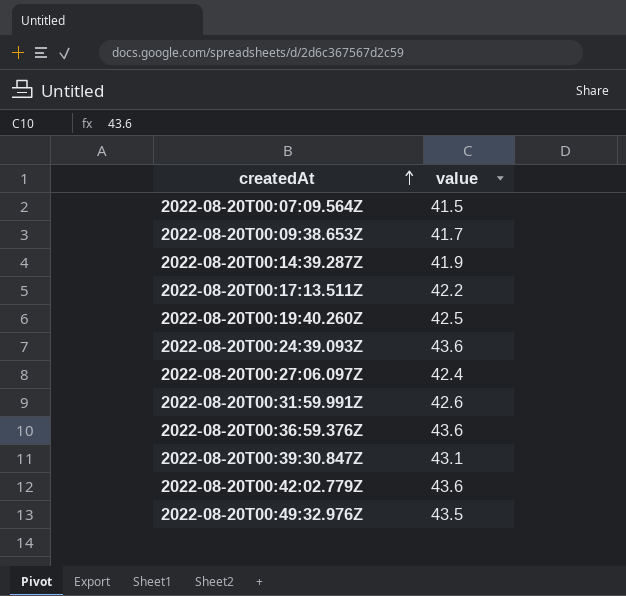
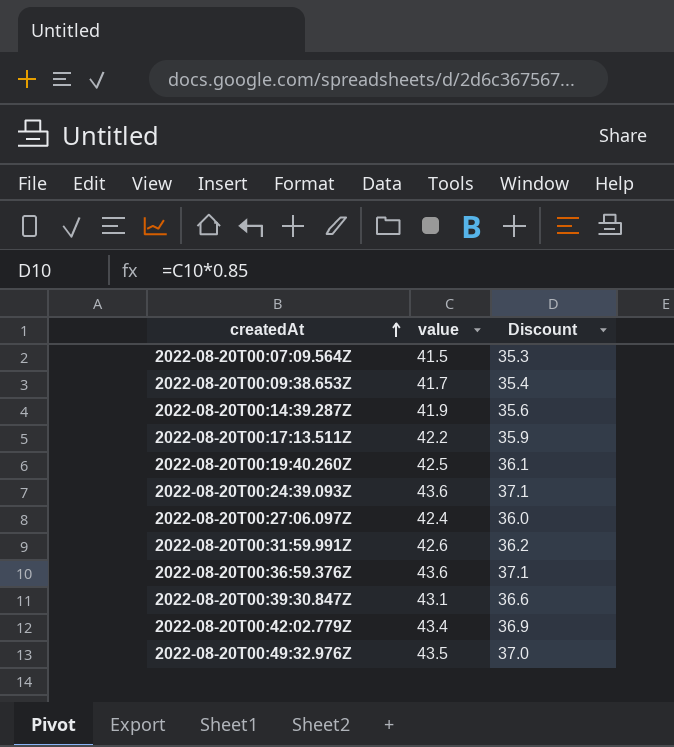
column Discount | formula: none -> [value] * 0.85
2022-08-20T00:42:02.779Z | value: 43.6 -> 43.4

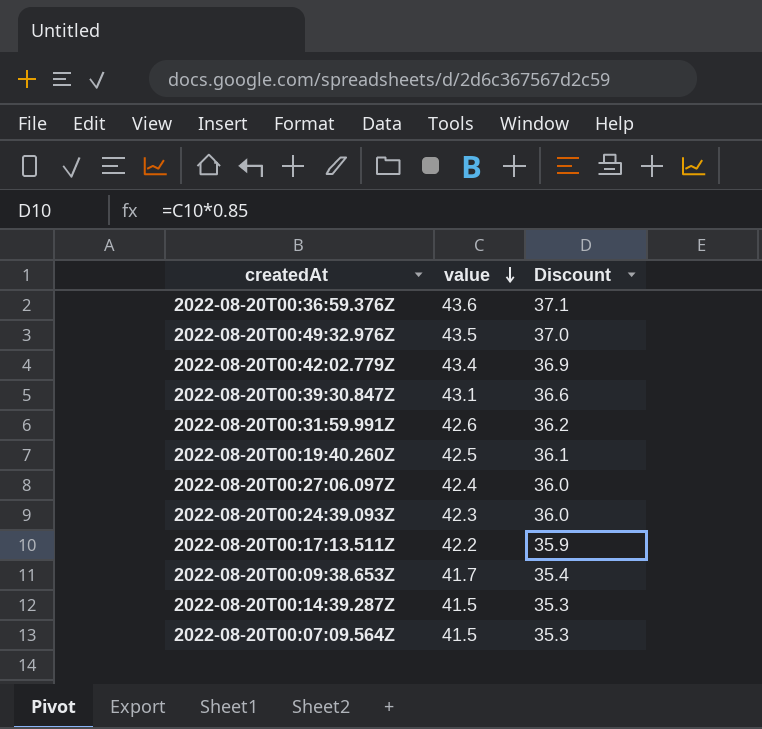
row order: createdAt ascending -> value descending
2022-08-20T00:24:39.093Z | value: 43.6 -> 42.3
2022-08-20T00:24:39.093Z | Discount: 37.1 -> 36.0
2022-08-20T00:14:39.287Z | value: 41.9 -> 41.5
2022-08-20T00:14:39.287Z | Discount: 35.6 -> 35.3

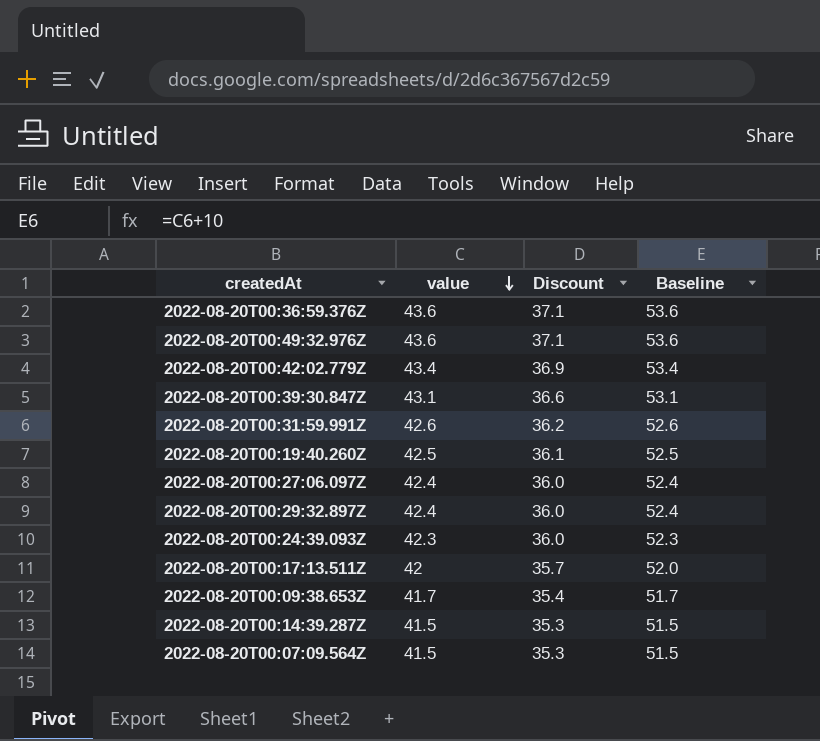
column Baseline | formula: none -> [value] + 10
2022-08-20T00:49:32.976Z | value: 43.5 -> 43.6
2022-08-20T00:49:32.976Z | Discount: 37.0 -> 37.1
row 2022-08-20T00:29:32.897Z: none -> 42.4 | 36.0 | 52.4
2022-08-20T00:17:13.511Z | value: 42.2 -> 42
2022-08-20T00:17:13.511Z | Discount: 35.9 -> 35.7

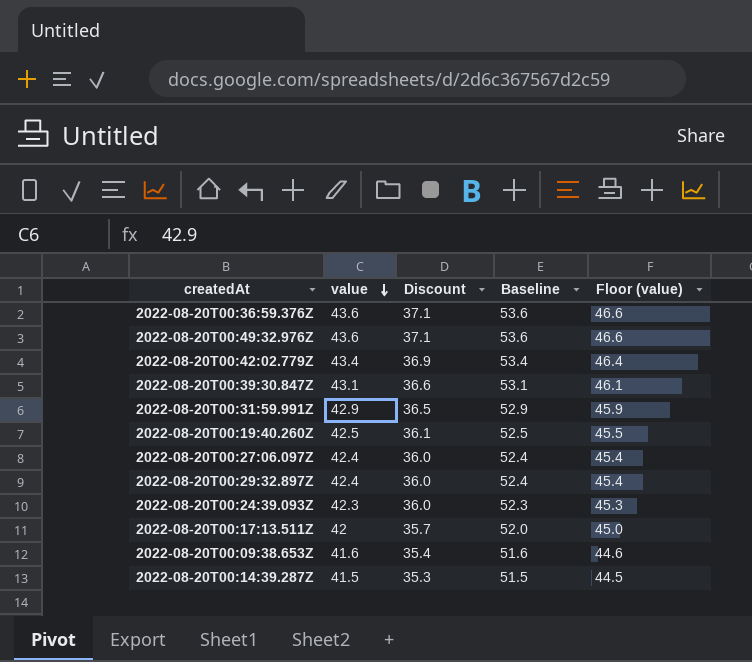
column Floor (value) | formula: none -> [value] + 3
row 2022-08-20T00:07:09.564Z: 41.5 | 35.3 | 51.5 -> none
2022-08-20T00:31:59.991Z | value: 42.6 -> 42.9
2022-08-20T00:31:59.991Z | Discount: 36.2 -> 36.5
2022-08-20T00:31:59.991Z | Baseline: 52.6 -> 52.9
2022-08-20T00:09:38.653Z | value: 41.7 -> 41.6
2022-08-20T00:09:38.653Z | Baseline: 51.7 -> 51.6

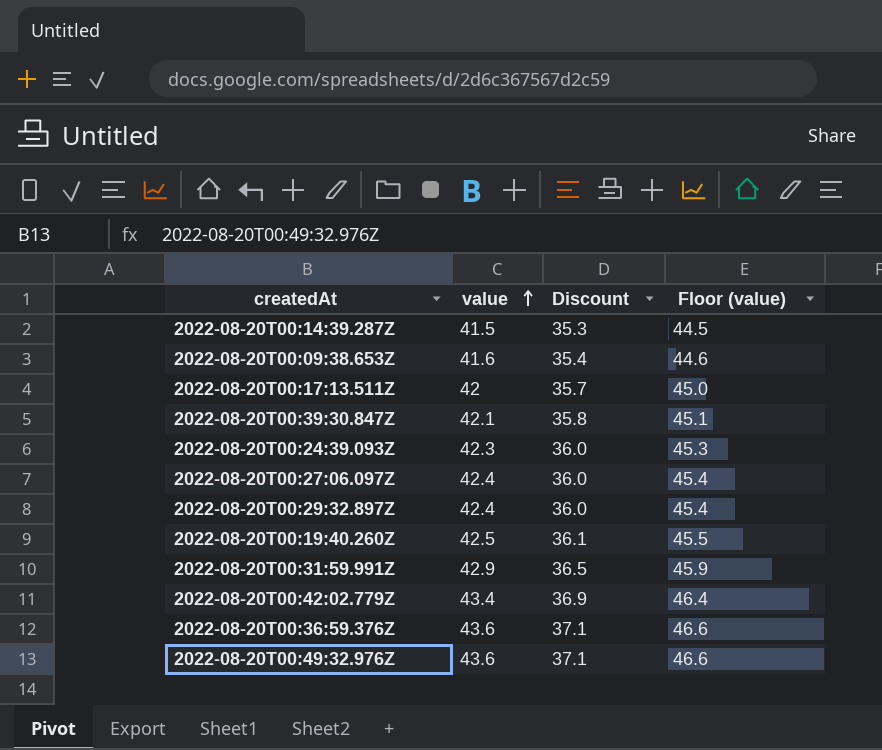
row order: value descending -> value ascending
column Baseline | formula: [value] + 10 -> none
2022-08-20T00:39:30.847Z | value: 43.1 -> 42.1
2022-08-20T00:39:30.847Z | Discount: 36.6 -> 35.8
2022-08-20T00:39:30.847Z | Floor (value): 46.1 -> 45.1

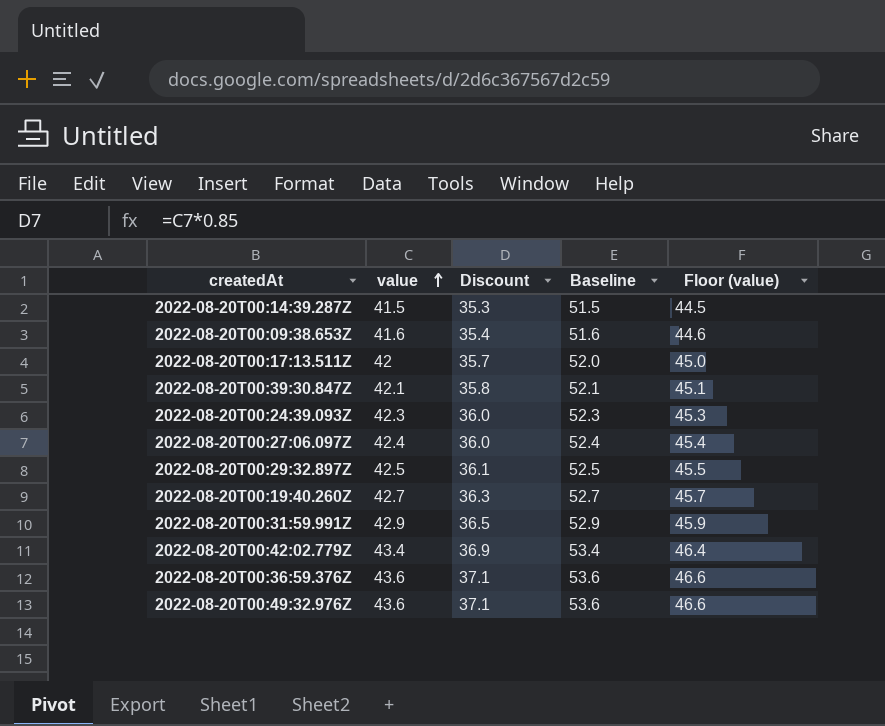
column Baseline | formula: none -> [value] + 10
2022-08-20T00:29:32.897Z | value: 42.4 -> 42.5
2022-08-20T00:29:32.897Z | Discount: 36.0 -> 36.1
2022-08-20T00:29:32.897Z | Floor (value): 45.4 -> 45.5
2022-08-20T00:19:40.260Z | value: 42.5 -> 42.7
2022-08-20T00:19:40.260Z | Discount: 36.1 -> 36.3
2022-08-20T00:19:40.260Z | Floor (value): 45.5 -> 45.7

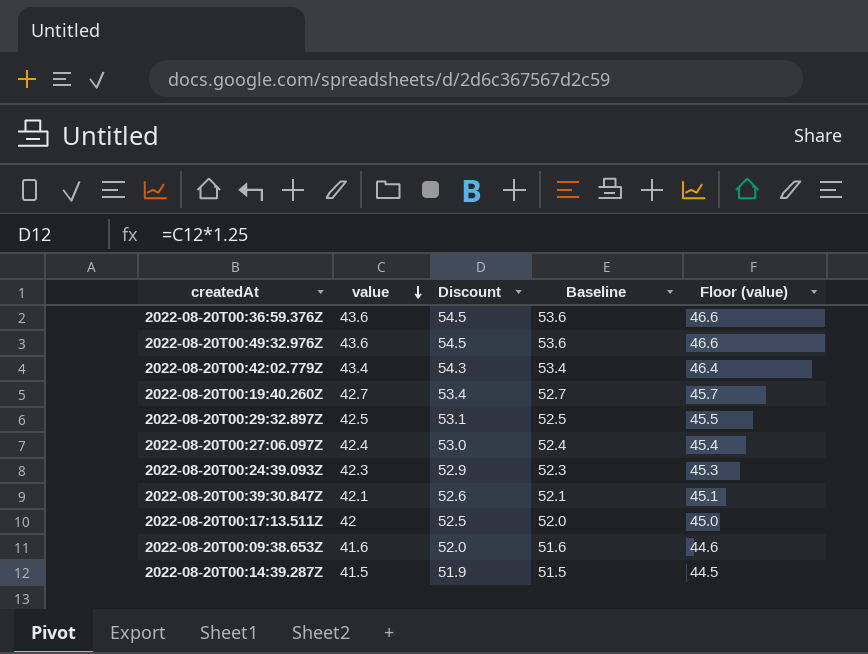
row order: value ascending -> value descending
column Discount | formula: [value] * 0.85 -> [value] * 1.25
row 2022-08-20T00:31:59.991Z: 42.9 | 36.5 | 52.9 | 45.9 -> none

